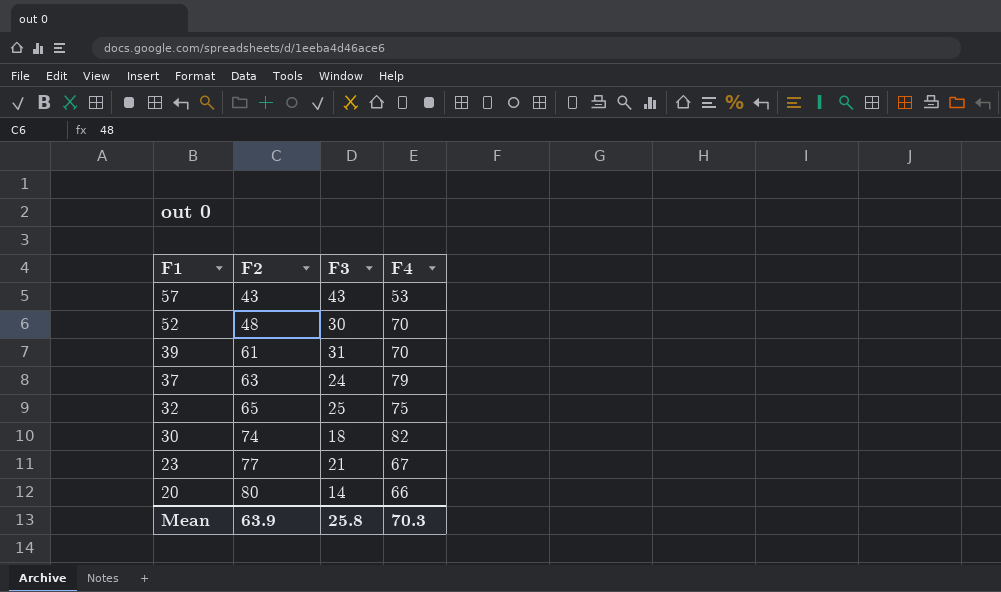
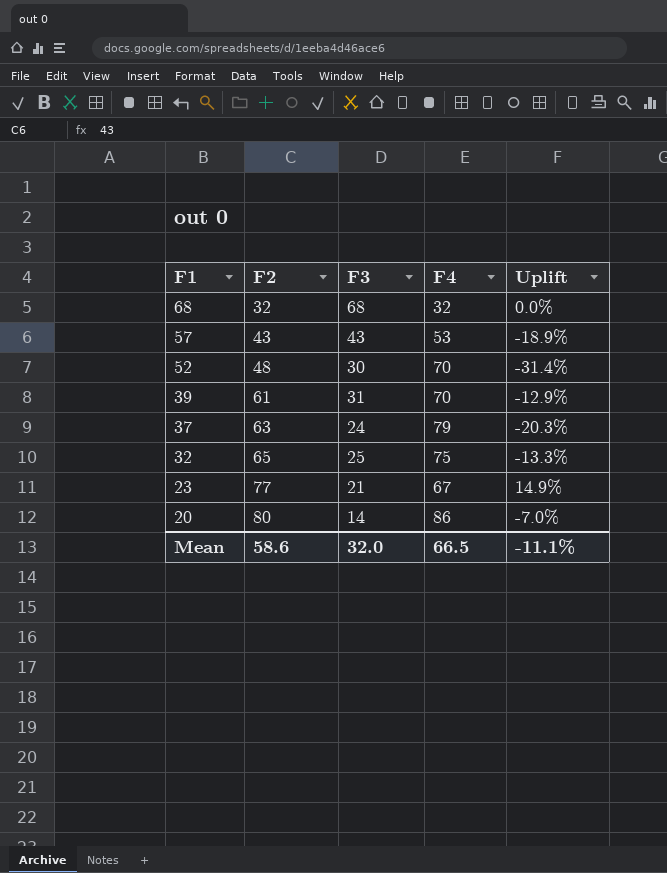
column Uplift | formula: none -> ([F2] - [F4]) / [F4]
row 30: 74 | 18 | 82 -> none
row 68: none -> 32 | 68 | 32 | 0.0%
20 | F4: 66 -> 86
Mean | F2: 63.9 -> 58.6
Mean | F3: 25.8 -> 32.0
Mean | F4: 70.3 -> 66.5

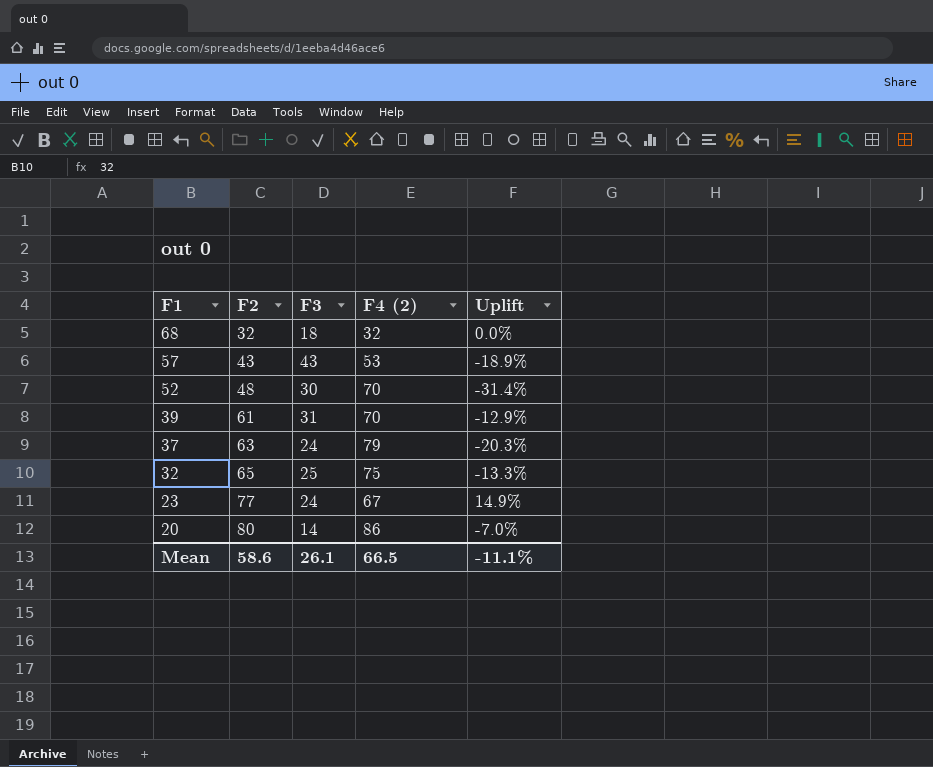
column name: F4 -> F4 (2)
68 | F3: 68 -> 18
23 | F3: 21 -> 24
Mean | F3: 32.0 -> 26.1

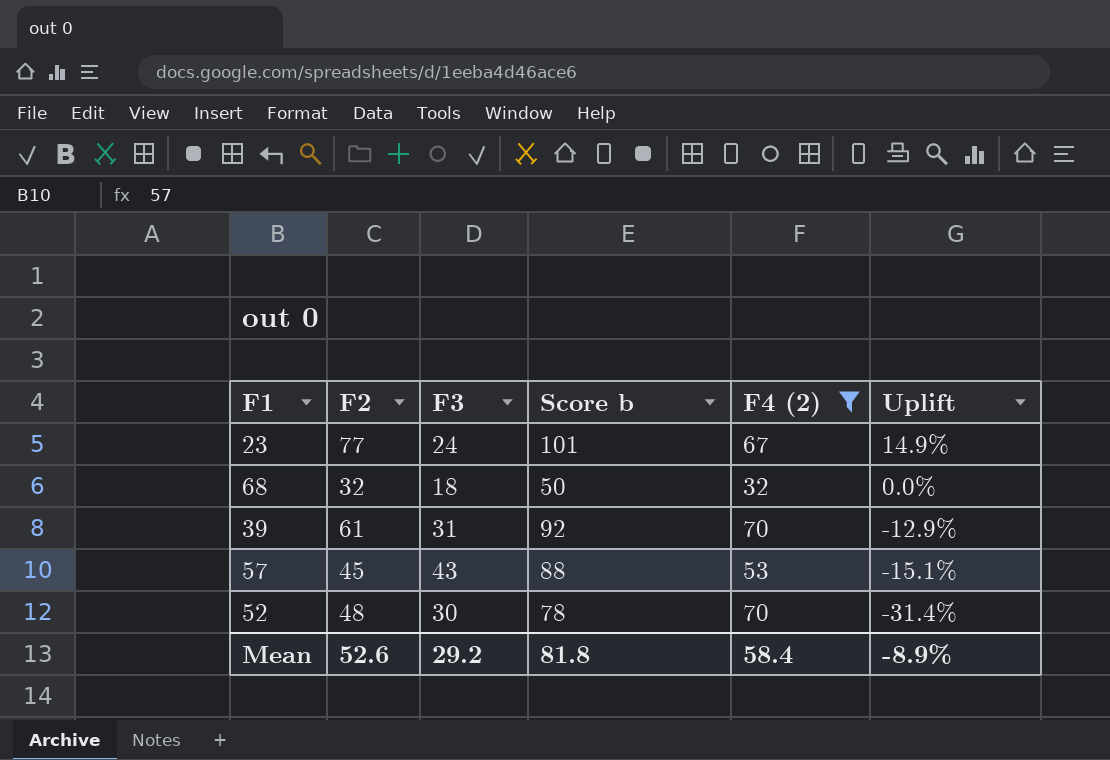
filter: none -> F4 (2) <= 70
row order: F1 descending -> Uplift descending
column Score b | formula: none -> [F2] + [F3]
57 | F2: 43 -> 45
57 | Uplift: -18.9% -> -15.1%
Mean | F2: 58.6 -> 52.6
Mean | F3: 26.1 -> 29.2
Mean | F4 (2): 66.5 -> 58.4
Mean | Uplift: -11.1% -> -8.9%

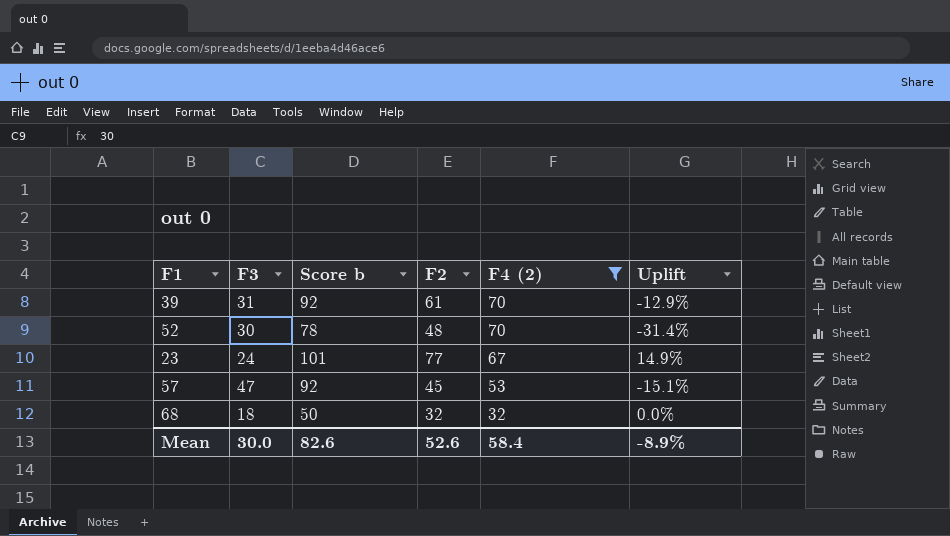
row order: Uplift descending -> F4 (2) descending
column F2 | position: 2 -> 4
57 | F3: 43 -> 47
57 | Score b: 88 -> 92
Mean | F3: 29.2 -> 30.0
Mean | Score b: 81.8 -> 82.6

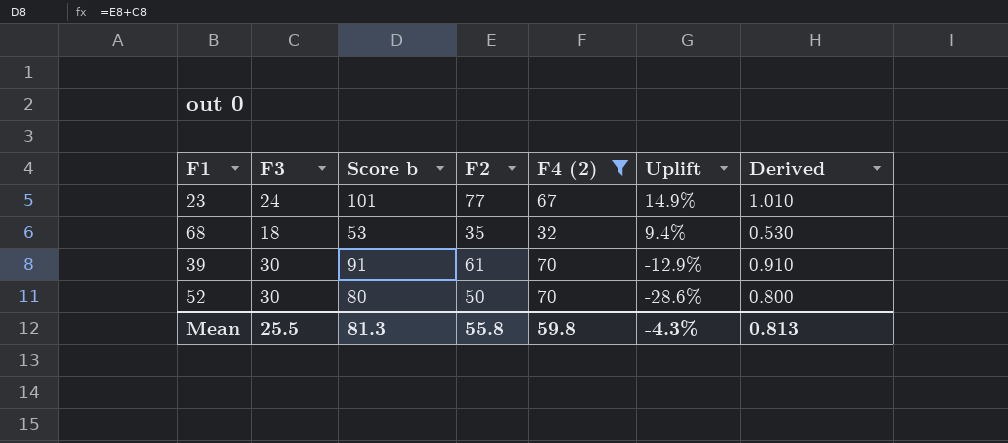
row order: F4 (2) descending -> Uplift descending
column Derived | formula: none -> [Score b] * 0.01
row 57: 47 | 92 | 45 | 53 | -15.1% -> none
68 | Score b: 50 -> 53
68 | F2: 32 -> 35
68 | Uplift: 0.0% -> 9.4%
39 | F3: 31 -> 30
39 | Score b: 92 -> 91
52 | Score b: 78 -> 80
52 | F2: 48 -> 50
52 | Uplift: -31.4% -> -28.6%
Mean | F3: 30.0 -> 25.5
Mean | Score b: 82.6 -> 81.3
Mean | F2: 52.6 -> 55.8
Mean | F4 (2): 58.4 -> 59.8
Mean | Uplift: -8.9% -> -4.3%

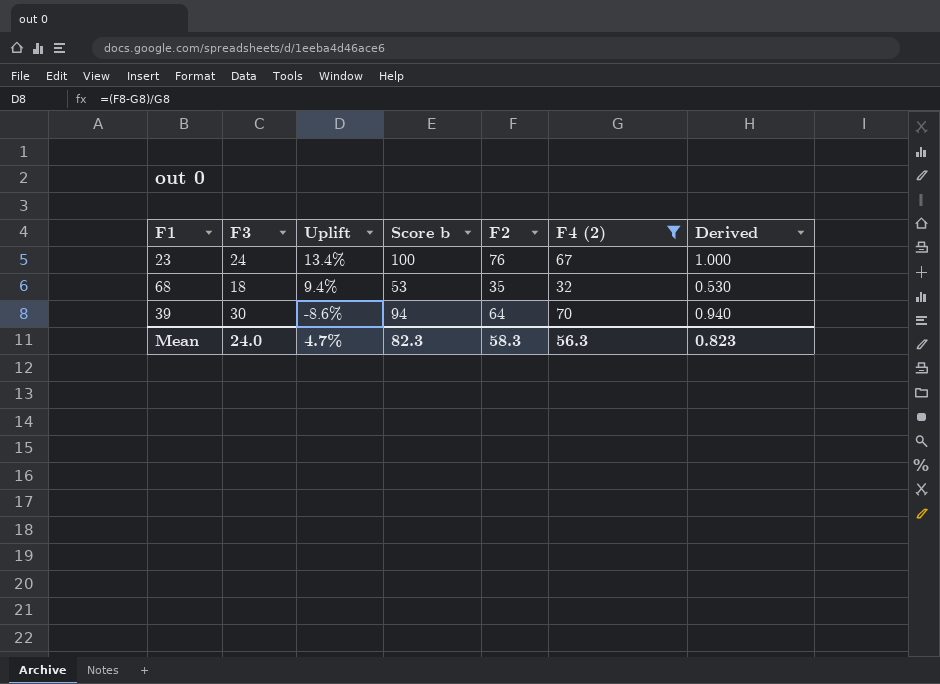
column Uplift | position: 6 -> 3
row 52: 30 | 80 | 50 | 70 | -28.6% | 0.800 -> none
23 | Uplift: 14.9% -> 13.4%
23 | Score b: 101 -> 100
23 | F2: 77 -> 76
23 | Derived: 1.010 -> 1.000
39 | Uplift: -12.9% -> -8.6%
39 | Score b: 91 -> 94
39 | F2: 61 -> 64
39 | Derived: 0.910 -> 0.940
Mean | F3: 25.5 -> 24.0
Mean | Uplift: -4.3% -> 4.7%
Mean | Score b: 81.3 -> 82.3
Mean | F2: 55.8 -> 58.3
Mean | F4 (2): 59.8 -> 56.3
Mean | Derived: 0.813 -> 0.823

